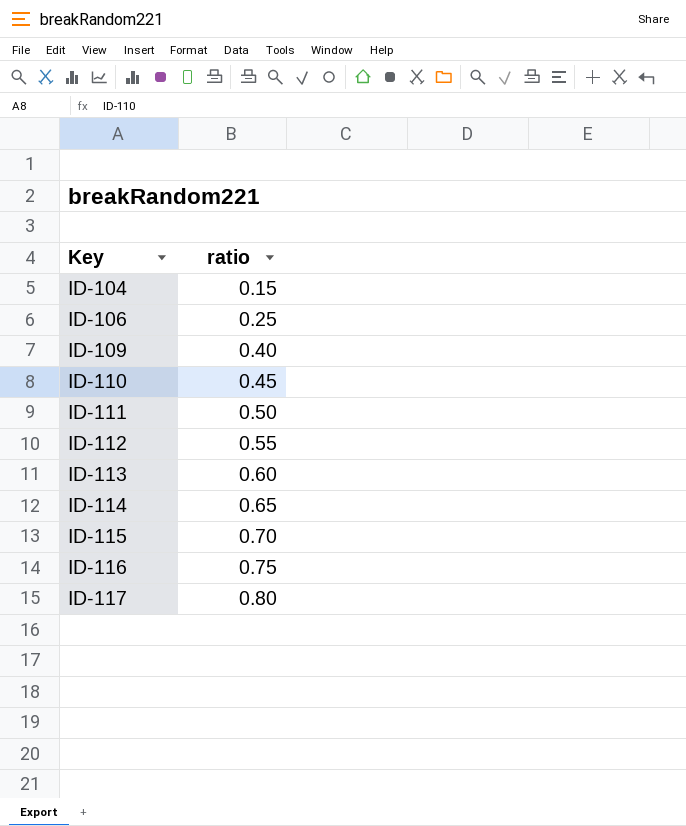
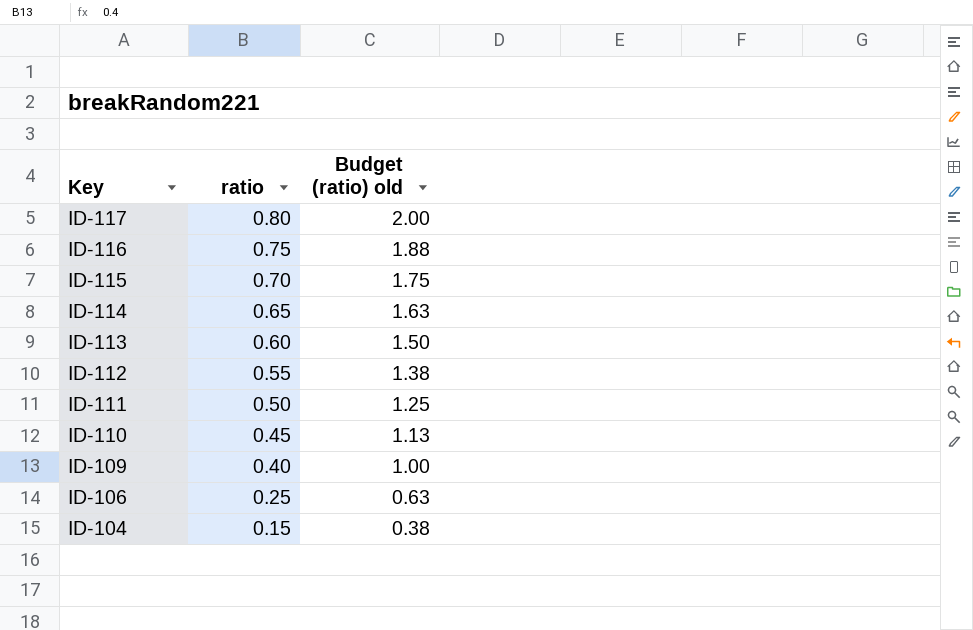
row order: Key ascending -> Key descending
column Budget (ratio) old | formula: none -> [ratio] * 2.5

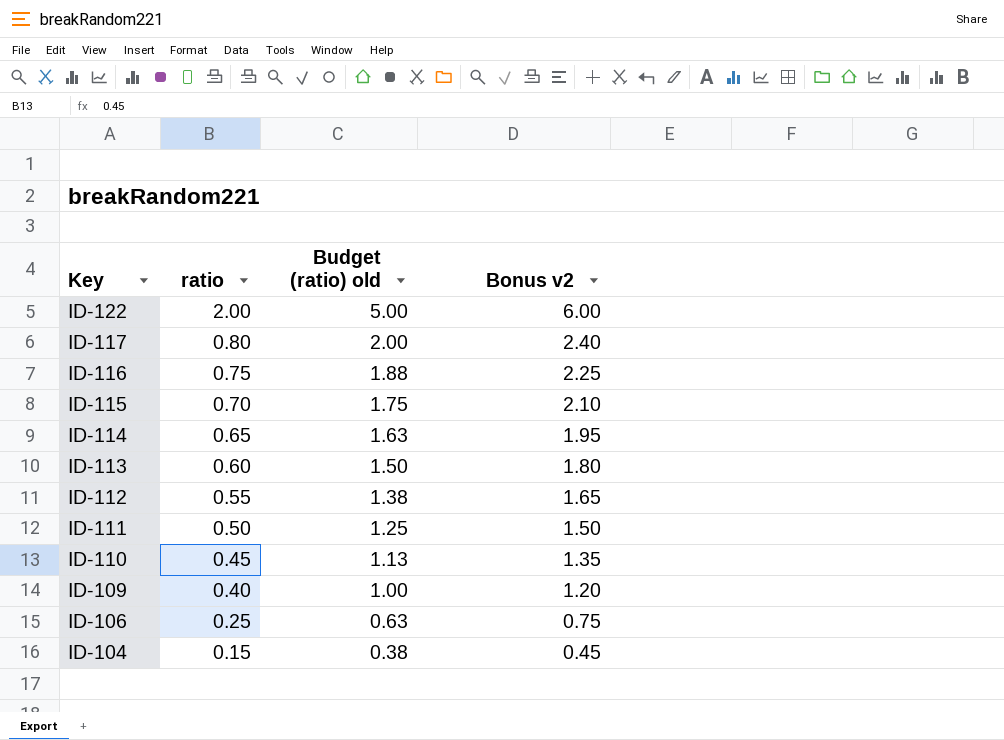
column Bonus v2 | formula: none -> [ratio] * 3
row ID-122: none -> 2.00 | 5.00 | 6.00

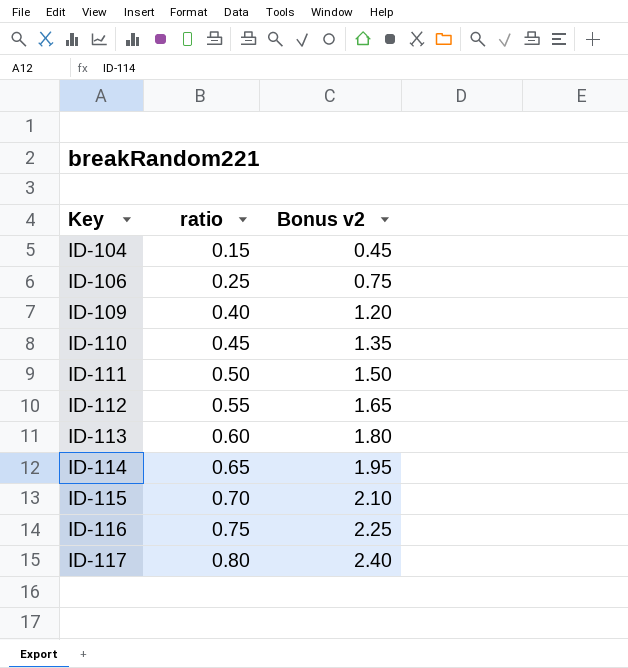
row order: Key descending -> Key ascending
column Budget (ratio) old | formula: [ratio] * 2.5 -> none
row ID-122: 2.00 | 5.00 | 6.00 -> none

